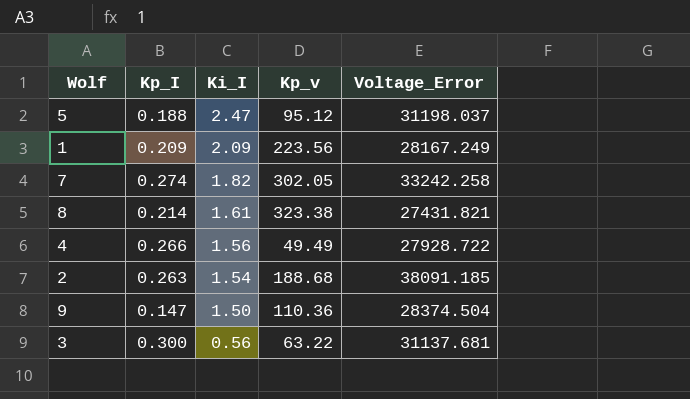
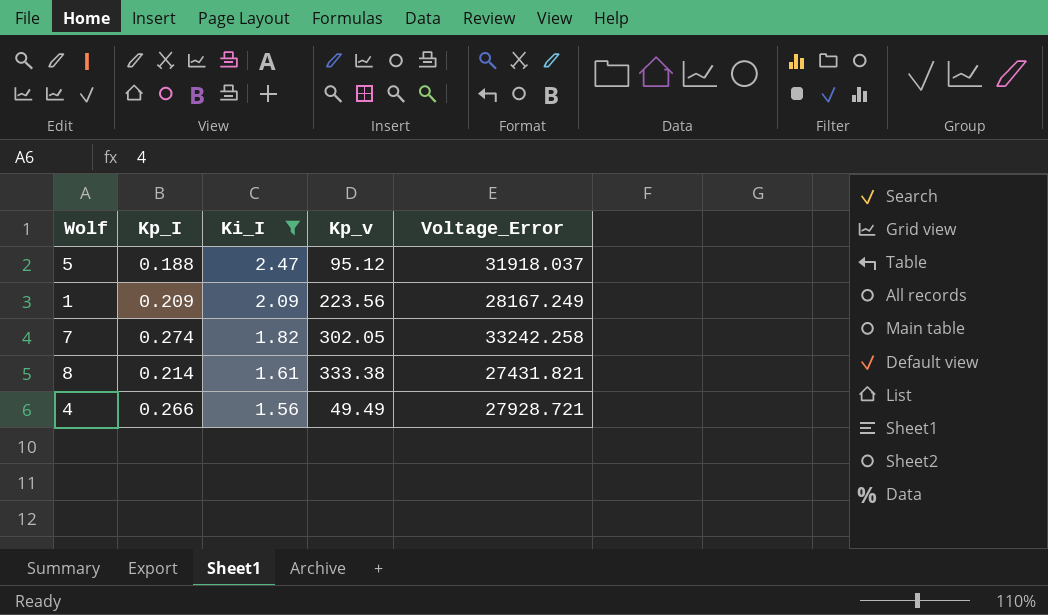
filter: none -> Ki_I >= 1.56
5 | Voltage_Error: 31198.037 -> 31918.037
8 | Kp_v: 323.38 -> 333.38
4 | Voltage_Error: 27928.722 -> 27928.721

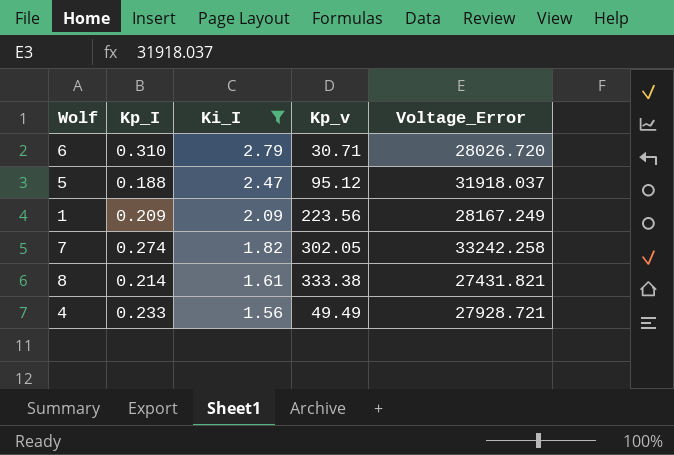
row 6: none -> 0.310 | 2.79 | 30.71 | 28026.720
4 | Kp_I: 0.266 -> 0.233

